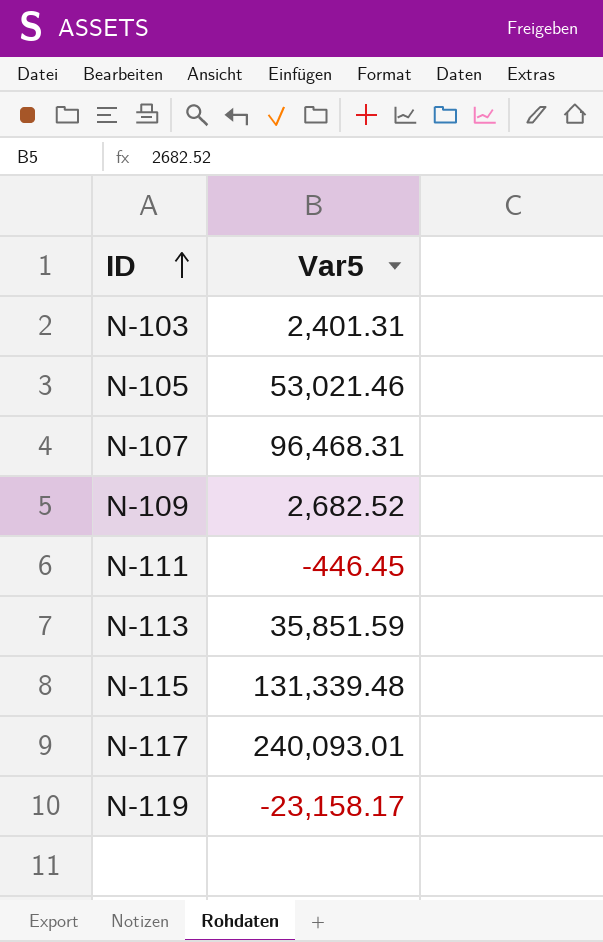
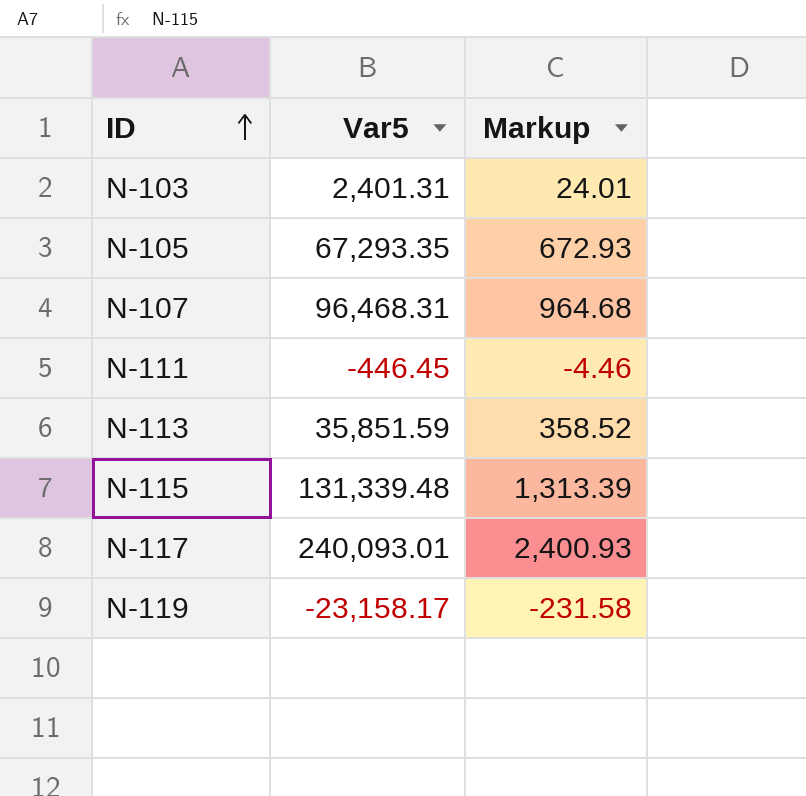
column Markup | formula: none -> [Var5] * 0.01
row N-109: 2,682.52 -> none
N-105 | Var5: 53,021.46 -> 67,293.35

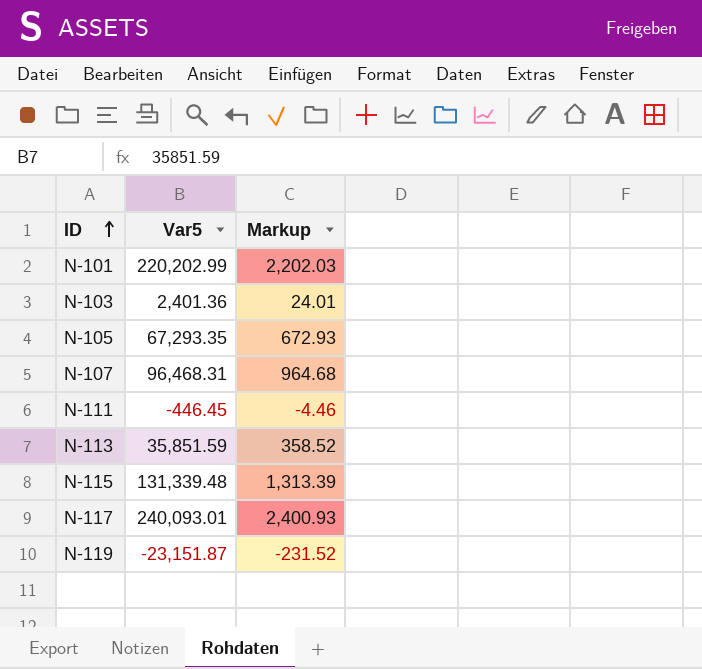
row N-101: none -> 220,202.99 | 2,202.03
N-103 | Var5: 2,401.31 -> 2,401.36
N-119 | Var5: -23,158.17 -> -23,151.87
N-119 | Markup: -231.58 -> -231.52

